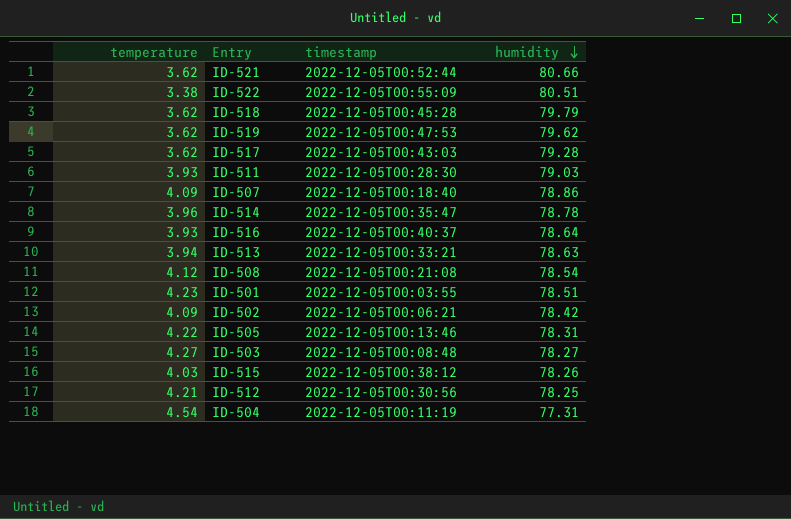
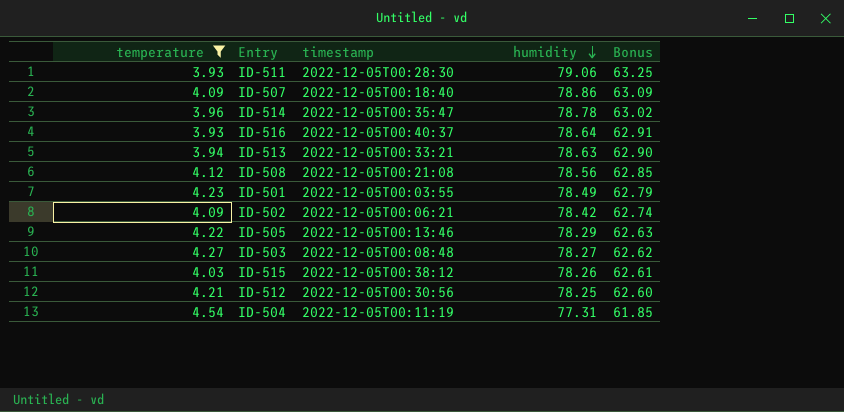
filter: none -> temperature >= 3.93
column Bonus | formula: none -> [humidity] * 0.8
ID-511 | humidity: 79.03 -> 79.06
ID-508 | humidity: 78.54 -> 78.56
ID-501 | humidity: 78.51 -> 78.49
ID-505 | humidity: 78.31 -> 78.29

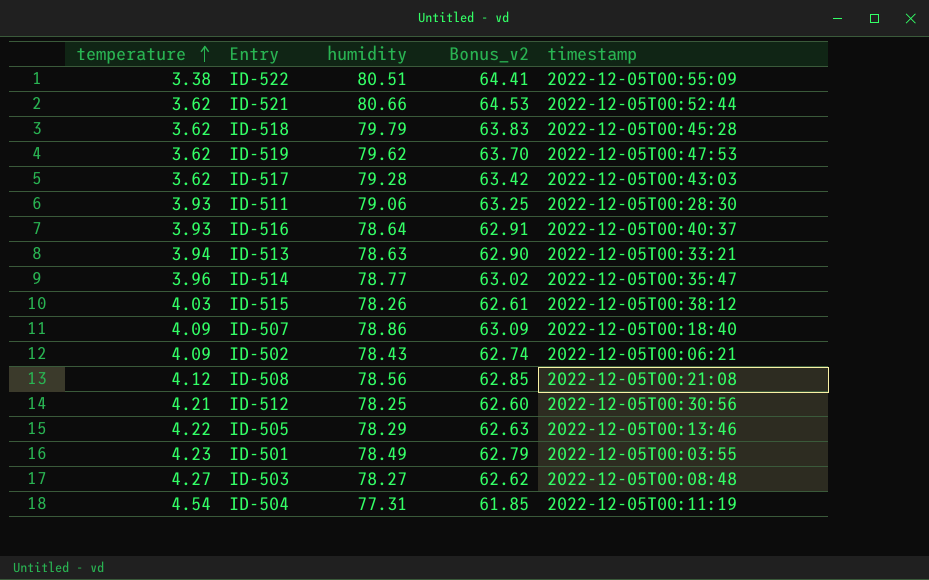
filter: temperature >= 3.93 -> none
row order: humidity descending -> temperature ascending
column name: Bonus -> Bonus_v2
column timestamp | position: 3 -> 5
ID-514 | humidity: 78.78 -> 78.77
ID-502 | humidity: 78.42 -> 78.43

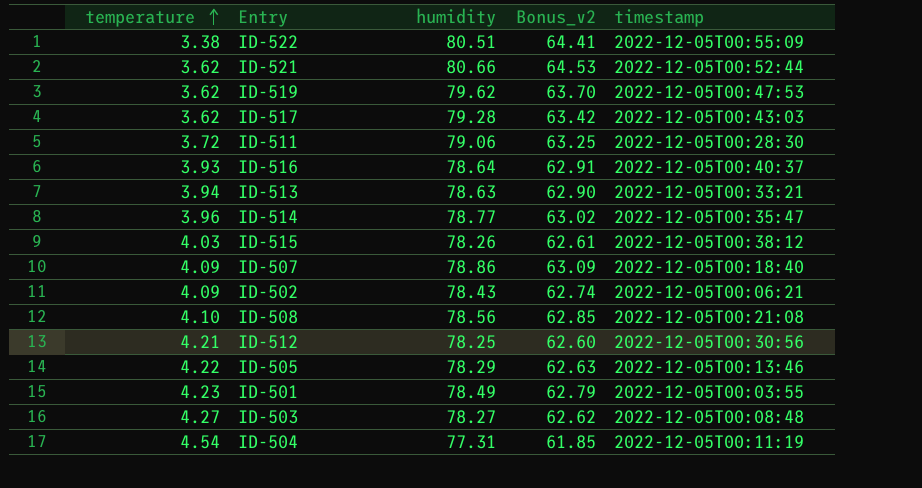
row ID-518: 3.62 | 79.79 | 63.83 | 2022-12-05T00:45:28 -> none
ID-511 | temperature: 3.93 -> 3.72
ID-508 | temperature: 4.12 -> 4.10

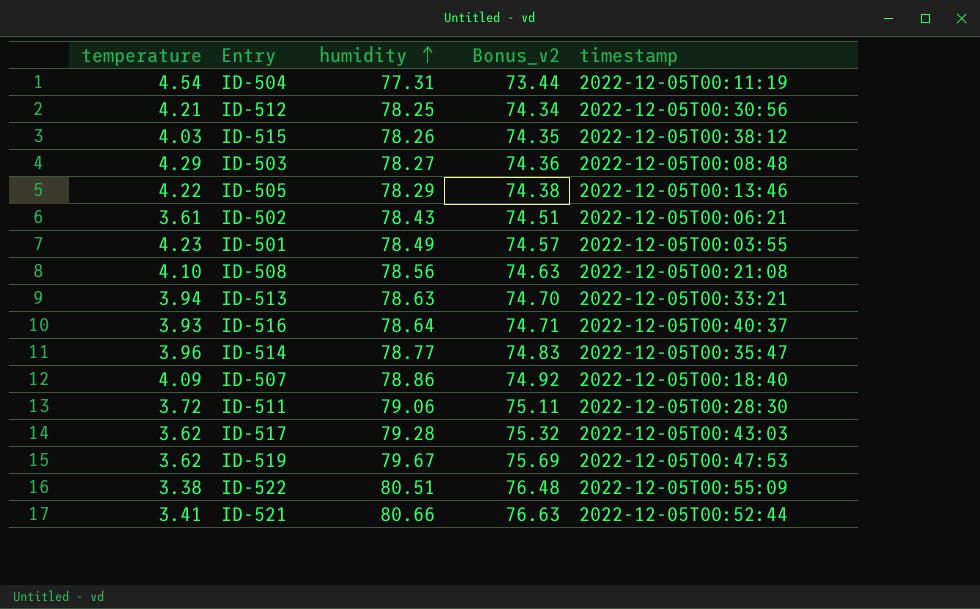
row order: temperature ascending -> humidity ascending
column Bonus_v2 | formula: [humidity] * 0.8 -> [humidity] * 0.95
ID-503 | temperature: 4.27 -> 4.29
ID-502 | temperature: 4.09 -> 3.61
ID-519 | humidity: 79.62 -> 79.67
ID-521 | temperature: 3.62 -> 3.41

